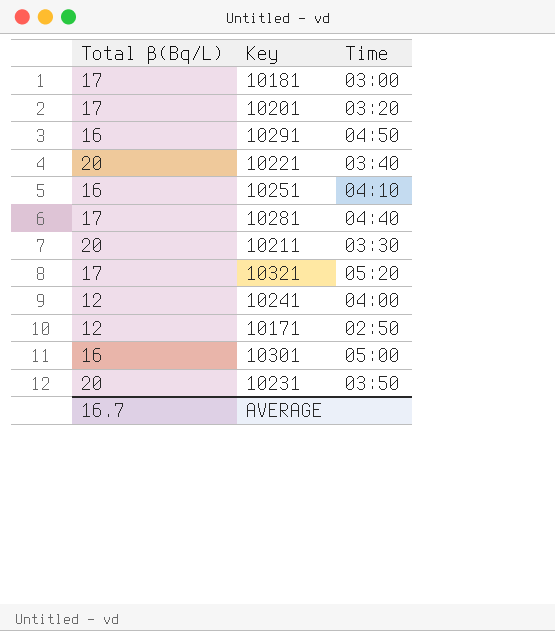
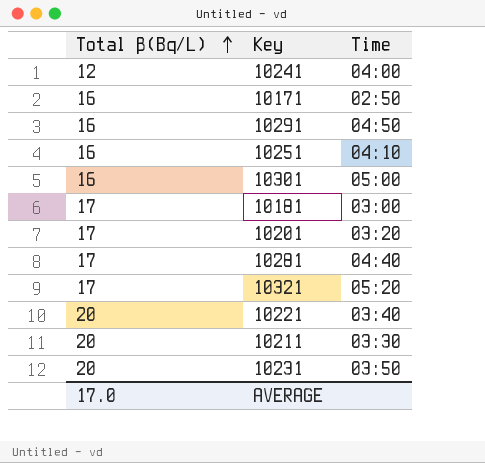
row order: none -> Total β(Bq/L) ascending
10171 | Total β(Bq/L): 12 -> 16
AVERAGE | Total β(Bq/L): 16.7 -> 17.0

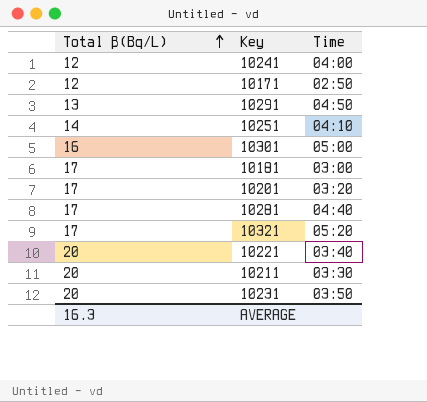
10171 | Total β(Bq/L): 16 -> 12
10291 | Total β(Bq/L): 16 -> 13
10251 | Total β(Bq/L): 16 -> 14
AVERAGE | Total β(Bq/L): 17.0 -> 16.3

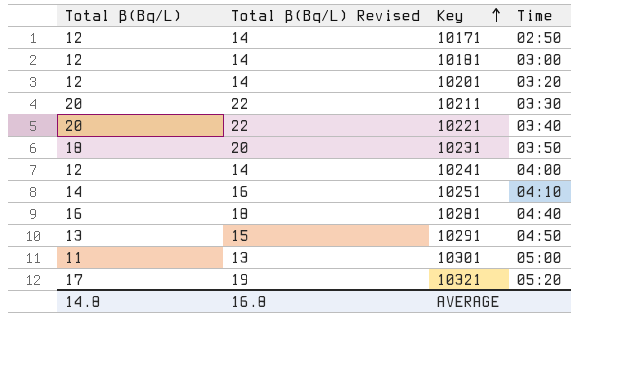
row order: Total β(Bq/L) ascending -> Key ascending
column Total β(Bq/L) Revised | formula: none -> [Total β(Bq/L)] + 2
10181 | Total β(Bq/L): 17 -> 12
10201 | Total β(Bq/L): 17 -> 12
10231 | Total β(Bq/L): 20 -> 18
10281 | Total β(Bq/L): 17 -> 16
10301 | Total β(Bq/L): 16 -> 11
AVERAGE | Total β(Bq/L): 16.3 -> 14.8

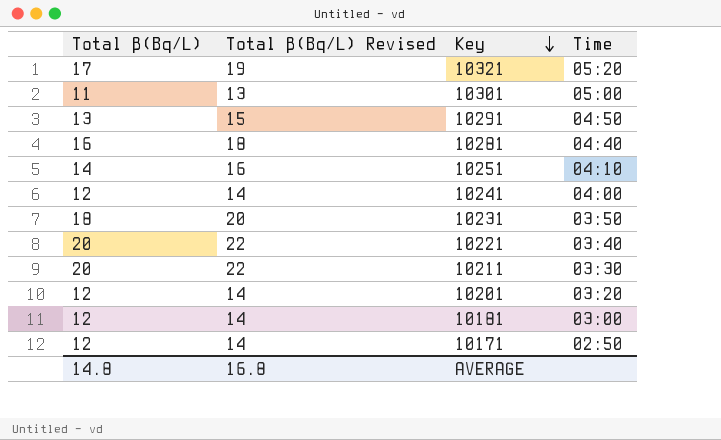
row order: Key ascending -> Key descending

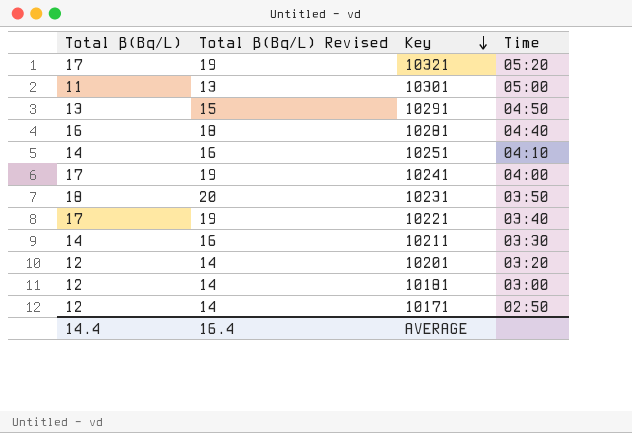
10241 | Total β(Bq/L): 12 -> 17
10241 | Total β(Bq/L) Revised: 14 -> 19
10221 | Total β(Bq/L): 20 -> 17
10221 | Total β(Bq/L) Revised: 22 -> 19
10211 | Total β(Bq/L): 20 -> 14
10211 | Total β(Bq/L) Revised: 22 -> 16
AVERAGE | Total β(Bq/L): 14.8 -> 14.4
AVERAGE | Total β(Bq/L) Revised: 16.8 -> 16.4

